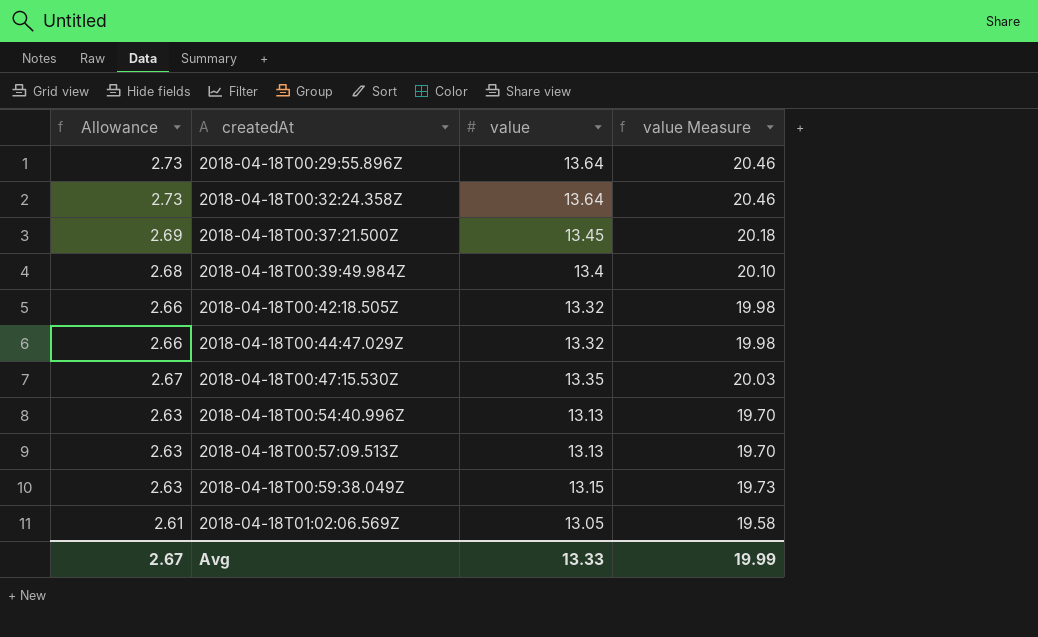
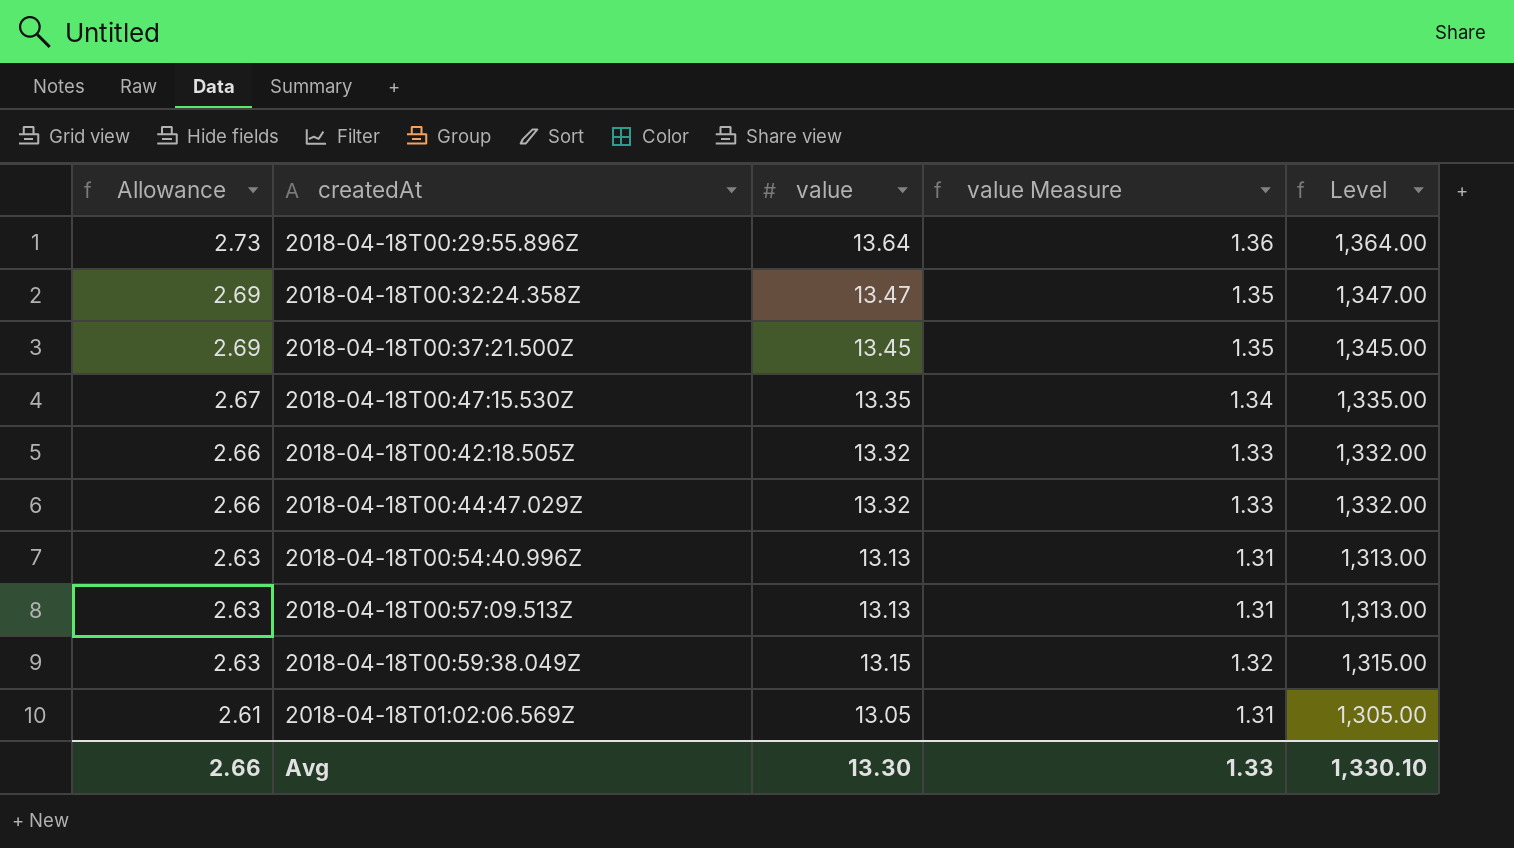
row order: createdAt ascending -> Allowance descending
column value Measure | formula: [value] * 1.5 -> [value] * 0.1
column Level | formula: none -> [value] * 100
row 2018-04-18T00:39:49.984Z: 2.68 | 13.4 | 20.10 -> none
2018-04-18T00:32:24.358Z | Allowance: 2.73 -> 2.69
2018-04-18T00:32:24.358Z | value: 13.64 -> 13.47
Avg | Allowance: 2.67 -> 2.66
Avg | value: 13.33 -> 13.30
Avg | value Measure: 19.99 -> 1.33

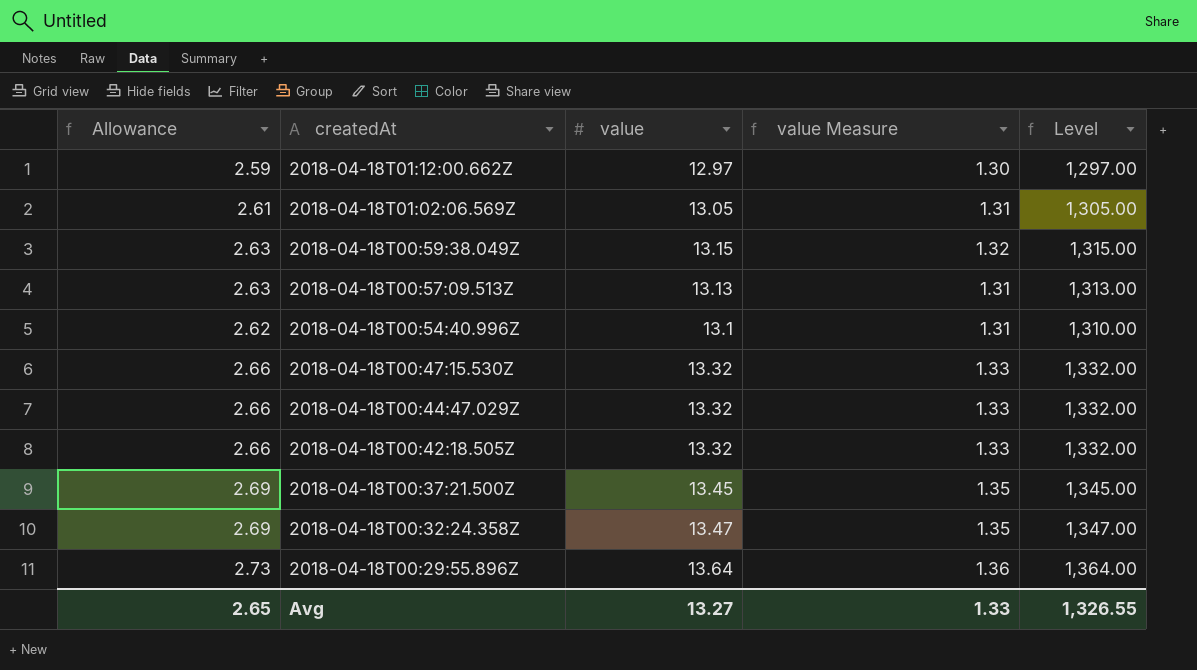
row order: Allowance descending -> createdAt descending
row 2018-04-18T01:12:00.662Z: none -> 2.59 | 12.97 | 1.30 | 1,297.00
2018-04-18T00:54:40.996Z | Allowance: 2.63 -> 2.62
2018-04-18T00:54:40.996Z | value: 13.13 -> 13.1
2018-04-18T00:54:40.996Z | Level: 1,313.00 -> 1,310.00
2018-04-18T00:47:15.530Z | Allowance: 2.67 -> 2.66
2018-04-18T00:47:15.530Z | value: 13.35 -> 13.32
2018-04-18T00:47:15.530Z | value Measure: 1.34 -> 1.33
2018-04-18T00:47:15.530Z | Level: 1,335.00 -> 1,332.00
Avg | Allowance: 2.66 -> 2.65
Avg | value: 13.30 -> 13.27
Avg | Level: 1,330.10 -> 1,326.55

